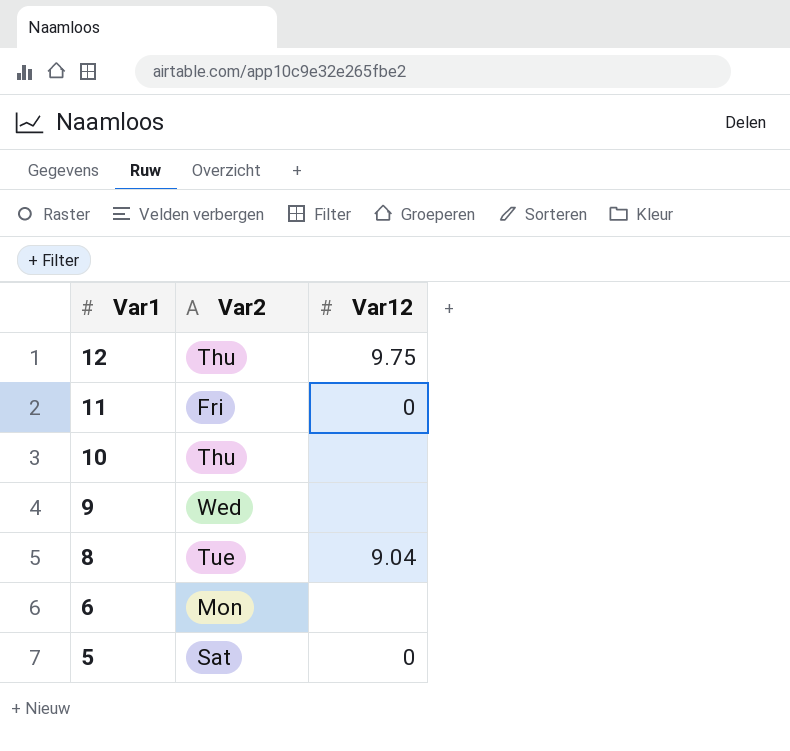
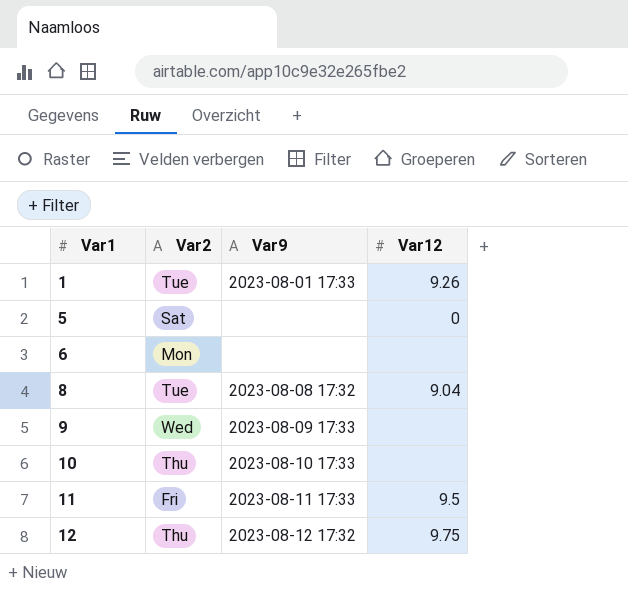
row order: Var1 descending -> Var1 ascending
column Var9 | position: none -> 3
row 1: none -> Tue | 2023-08-01 17:33 | 9.26
11 | Var12: 0 -> 9.5

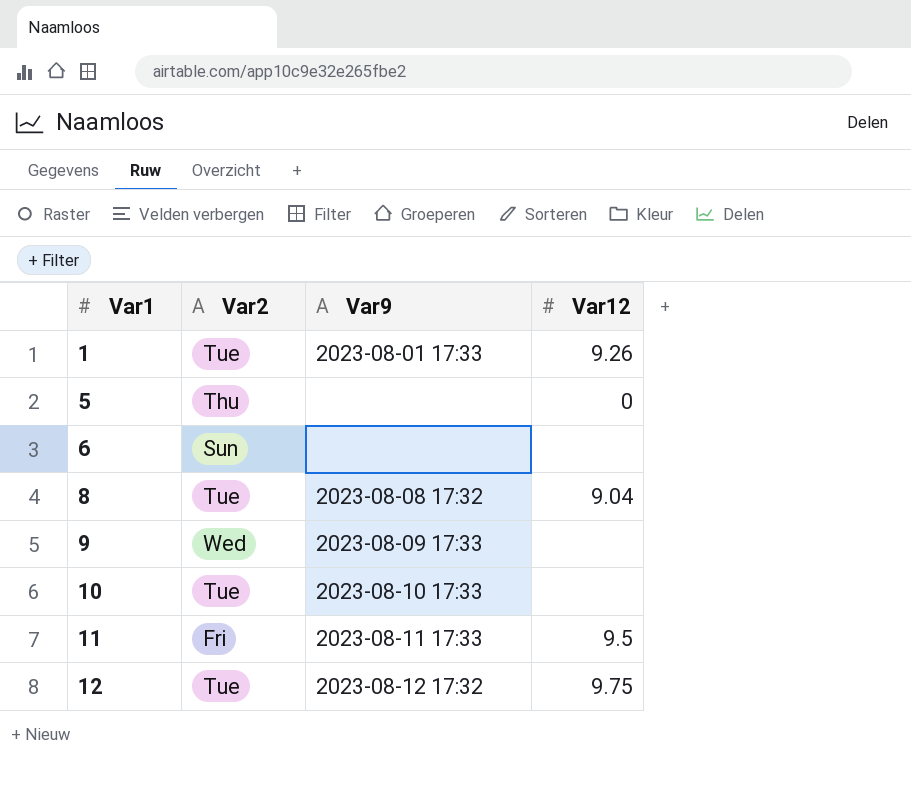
5 | Var2: Sat -> Thu
6 | Var2: Mon -> Sun
10 | Var2: Thu -> Tue
12 | Var2: Thu -> Tue

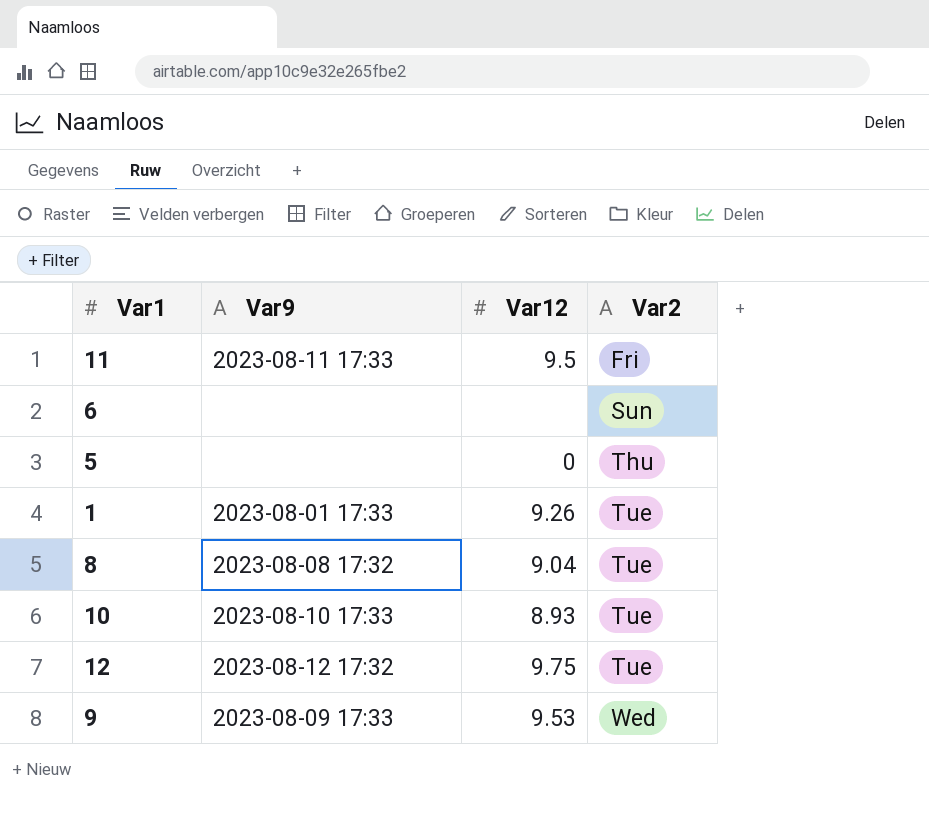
row order: Var1 ascending -> Var2 ascending
column Var2 | position: 2 -> 4
10 | Var12: none -> 8.93
9 | Var12: none -> 9.53

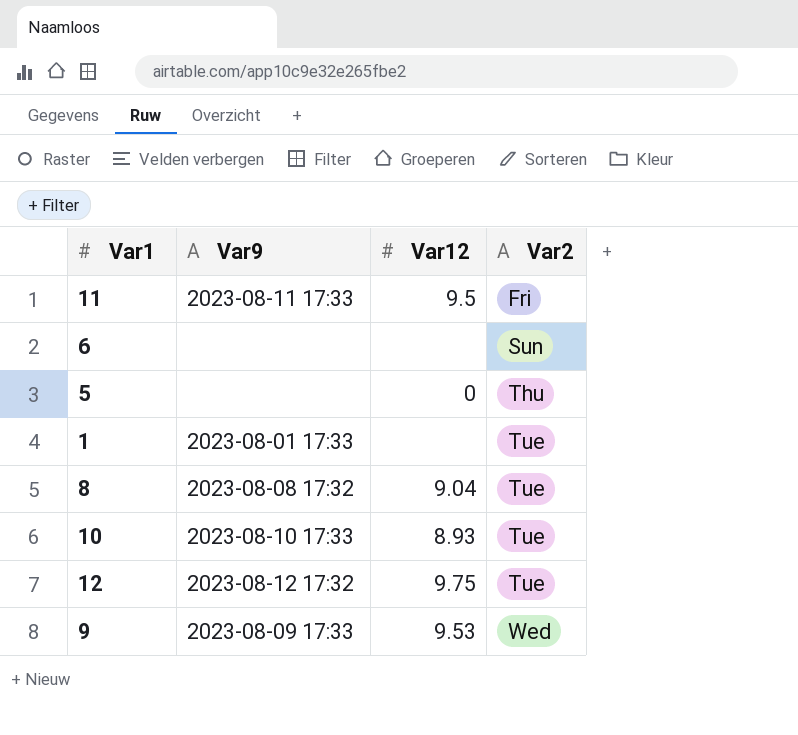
1 | Var12: 9.26 -> none

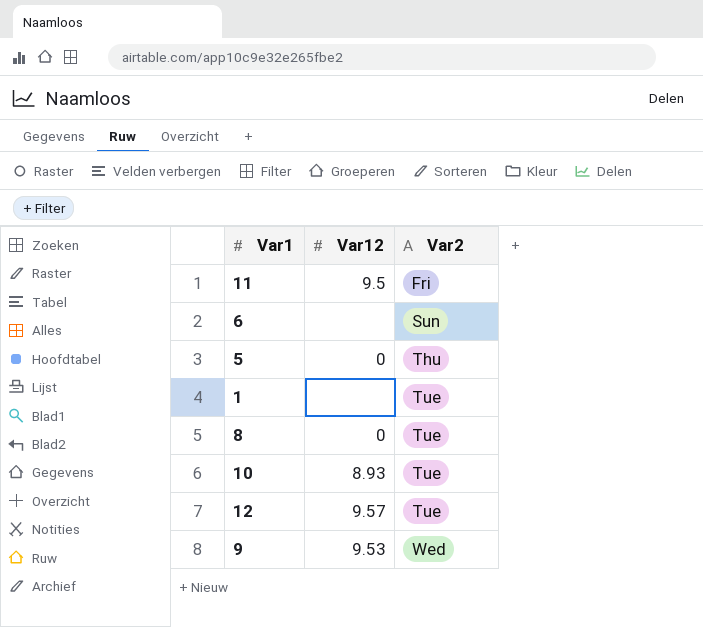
column Var9 | position: 2 -> none
8 | Var12: 9.04 -> 0
12 | Var12: 9.75 -> 9.57

